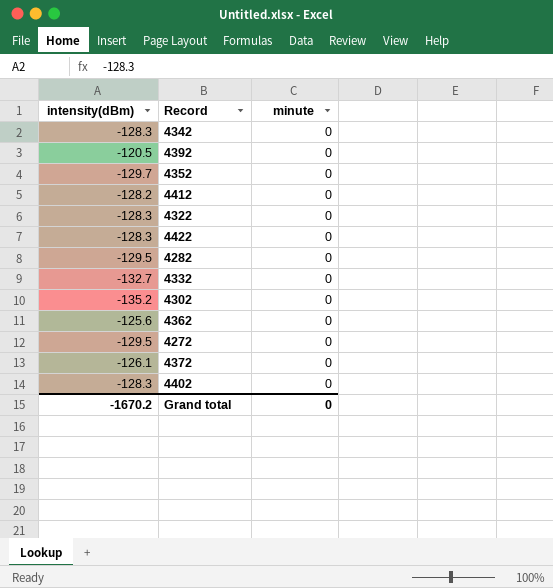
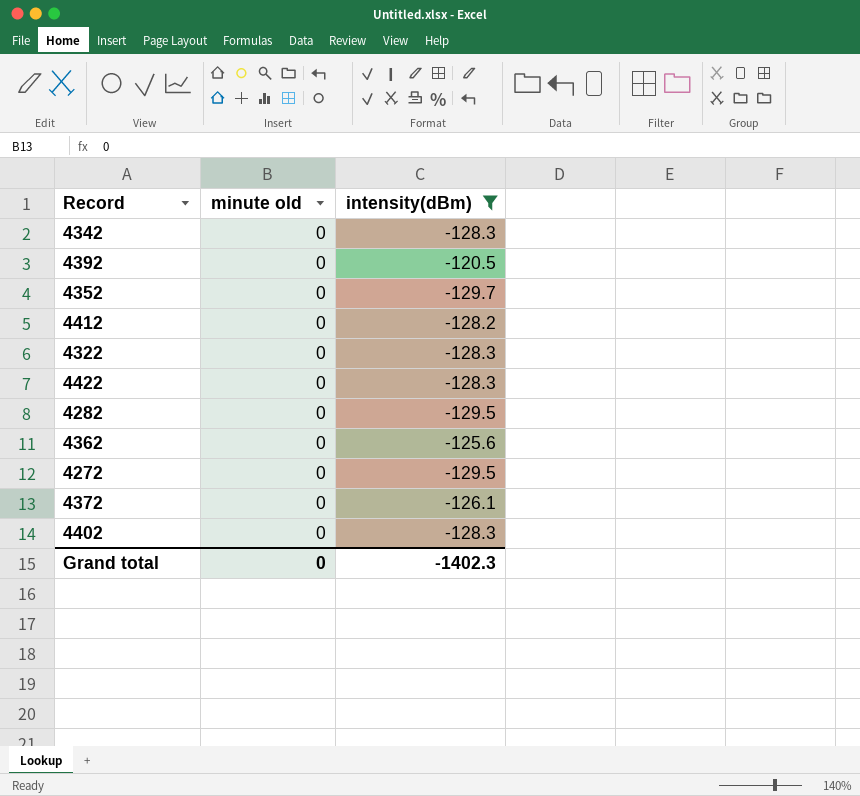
filter: none -> intensity(dBm) >= -129.7
column name: minute -> minute old
column intensity(dBm) | position: 1 -> 3
Grand total | intensity(dBm): -1670.2 -> -1402.3

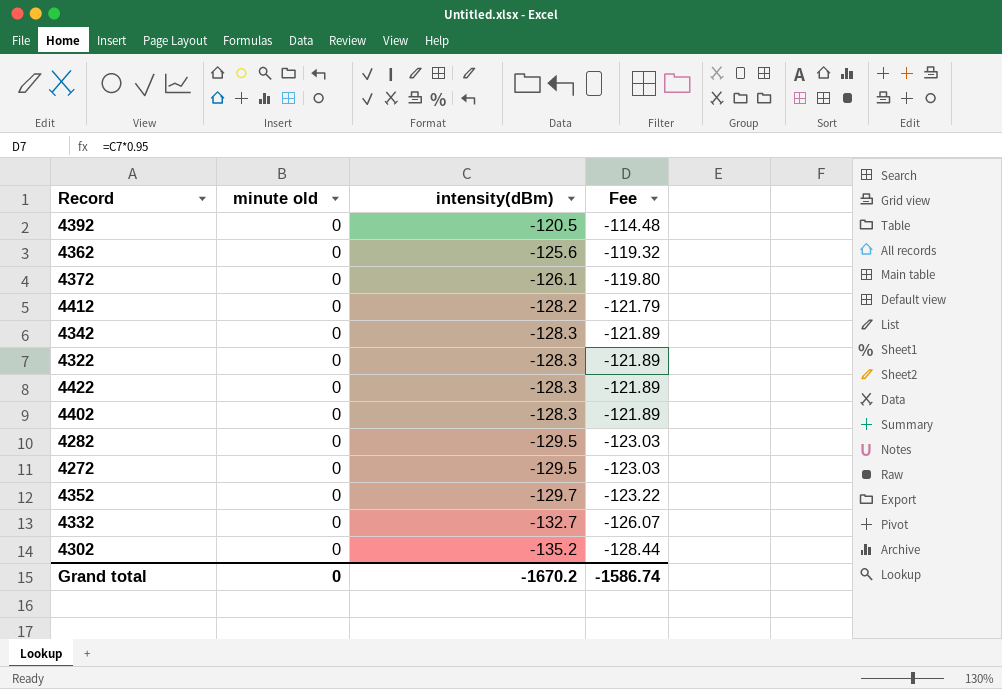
filter: intensity(dBm) >= -129.7 -> none
row order: none -> intensity(dBm) descending
column Fee | formula: none -> [intensity(dBm)] * 0.95
Grand total | intensity(dBm): -1402.3 -> -1670.2

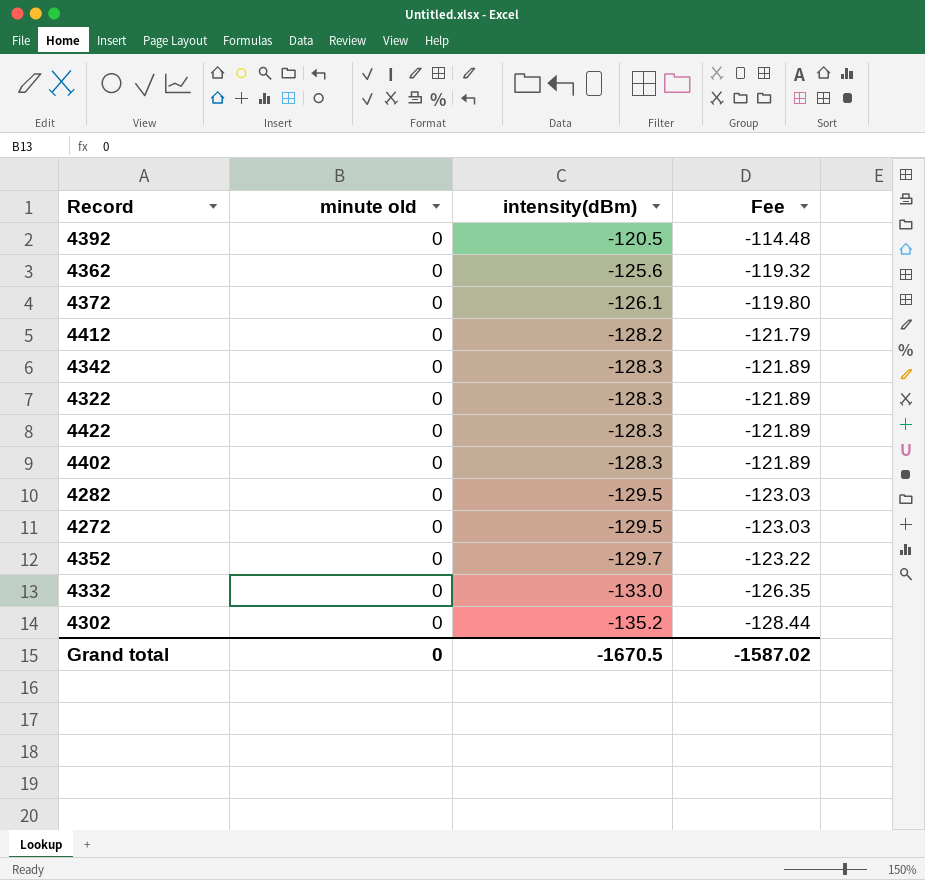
4332 | intensity(dBm): -132.7 -> -133.0
4332 | Fee: -126.07 -> -126.35
Grand total | intensity(dBm): -1670.2 -> -1670.5
Grand total | Fee: -1586.74 -> -1587.02

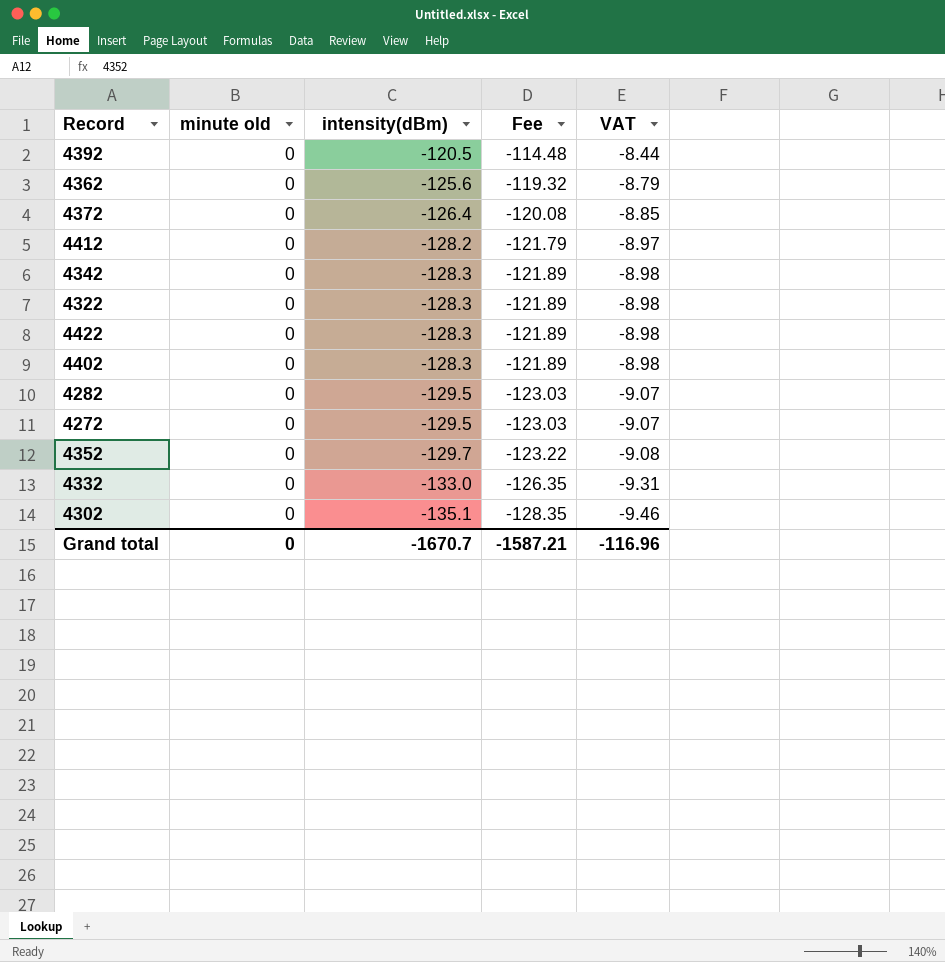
column VAT | formula: none -> [intensity(dBm)] * 0.07
4372 | intensity(dBm): -126.1 -> -126.4
4372 | Fee: -119.80 -> -120.08
4302 | intensity(dBm): -135.2 -> -135.1
4302 | Fee: -128.44 -> -128.35
Grand total | intensity(dBm): -1670.5 -> -1670.7
Grand total | Fee: -1587.02 -> -1587.21

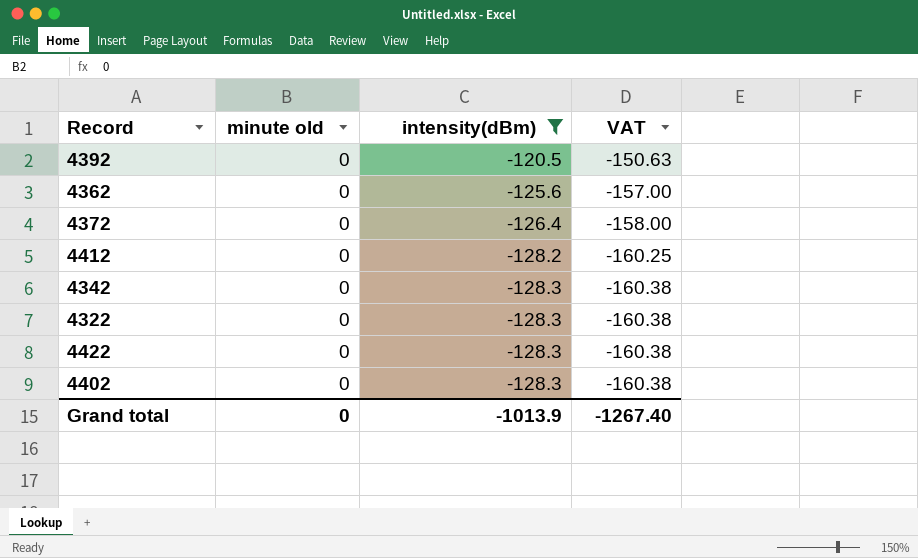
filter: none -> intensity(dBm) >= -128.3
column Fee | formula: [intensity(dBm)] * 0.95 -> none
column VAT | formula: [intensity(dBm)] * 0.07 -> [intensity(dBm)] * 1.25
Grand total | intensity(dBm): -1670.7 -> -1013.9
Grand total | VAT: -116.96 -> -1267.40

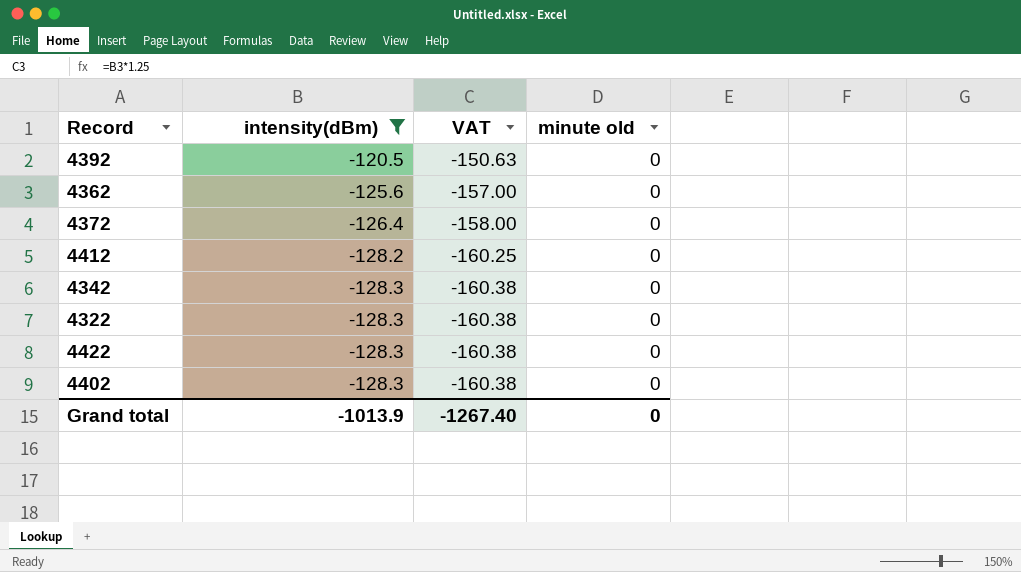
column minute old | position: 2 -> 4

